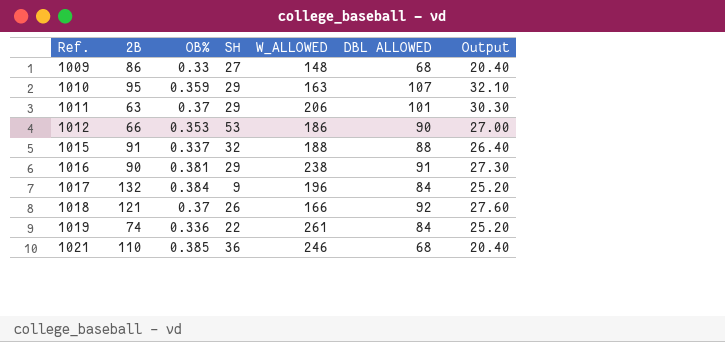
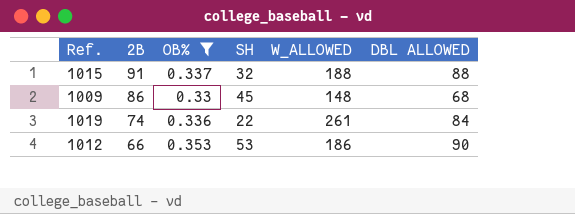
filter: none -> OB% <= 0.353
row order: Ref. ascending -> 2B descending
column Output | formula: [DBL ALLOWED] * 0.3 -> none
1009 | SH: 27 -> 45

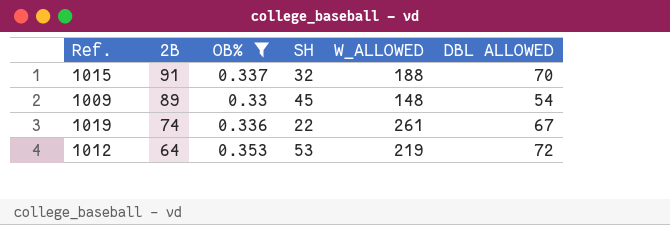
1015 | DBL ALLOWED: 88 -> 70
1009 | 2B: 86 -> 89
1009 | DBL ALLOWED: 68 -> 54
1019 | DBL ALLOWED: 84 -> 67
1012 | 2B: 66 -> 64
1012 | W_ALLOWED: 186 -> 219
1012 | DBL ALLOWED: 90 -> 72

